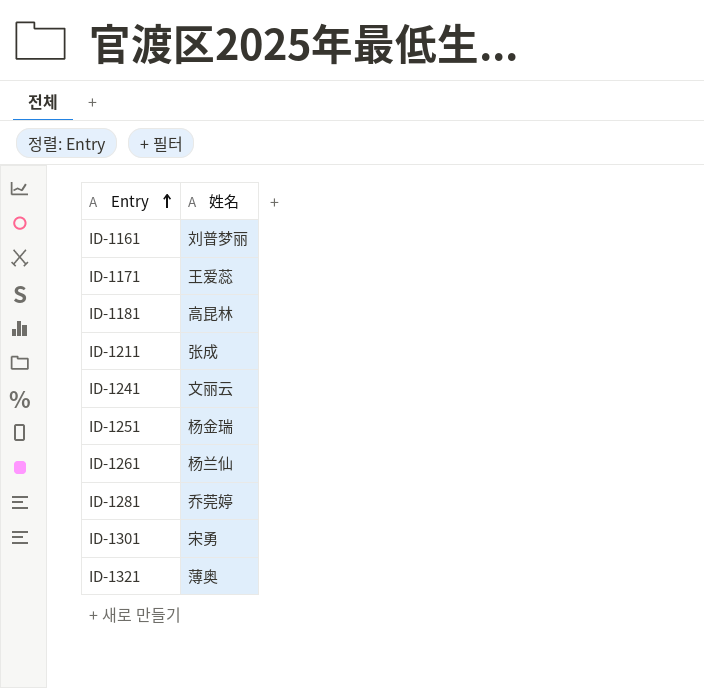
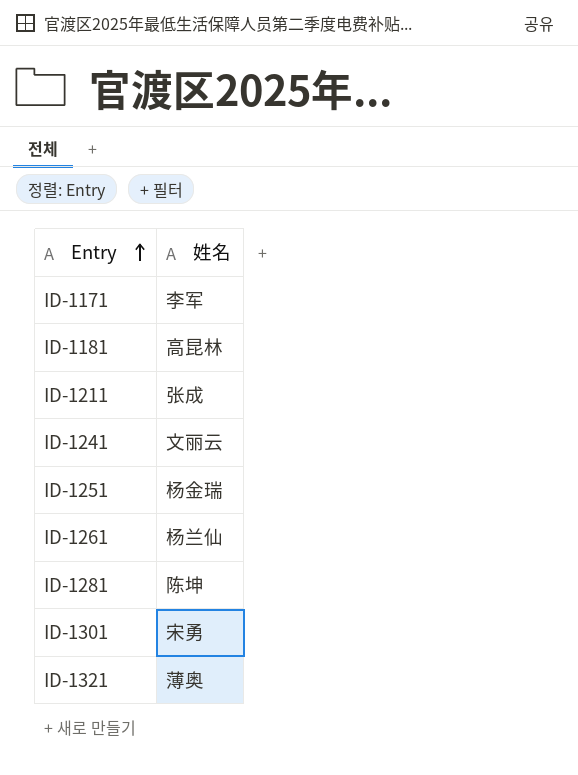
row ID-1161: 刘普梦丽 -> none
ID-1171 | 姓名: 王爱蕊 -> 李军
ID-1281 | 姓名: 乔莞婷 -> 陈坤

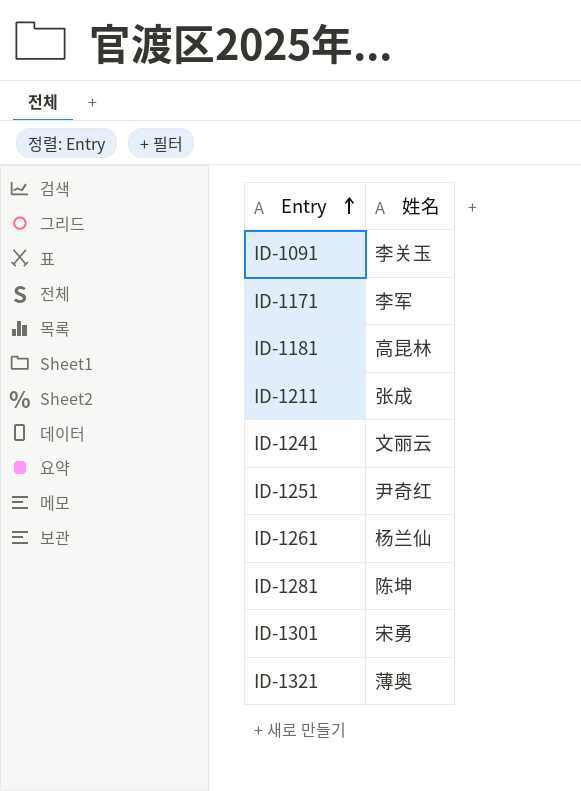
row ID-1091: none -> 李关玉
ID-1251 | 姓名: 杨金瑞 -> 尹奇红

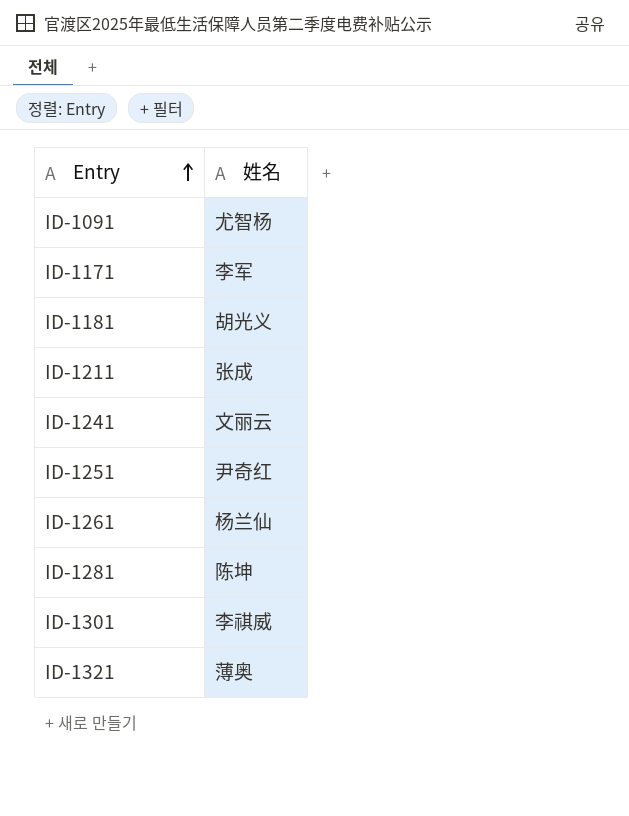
ID-1091 | 姓名: 李关玉 -> 尤智杨
ID-1181 | 姓名: 高昆林 -> 胡光义
ID-1301 | 姓名: 宋勇 -> 李祺威

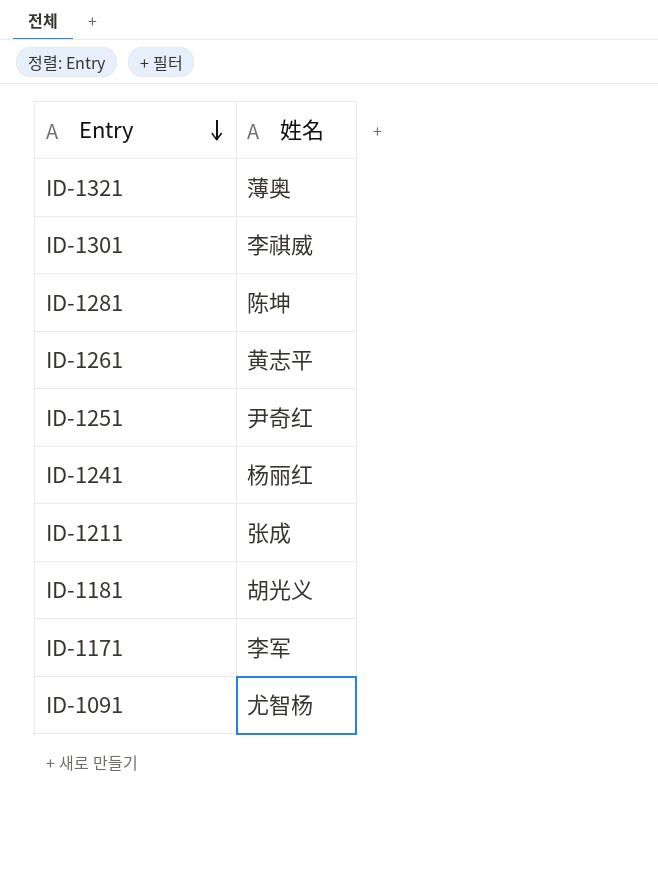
row order: Entry ascending -> Entry descending
ID-1261 | 姓名: 杨兰仙 -> 黄志平
ID-1241 | 姓名: 文丽云 -> 杨丽红

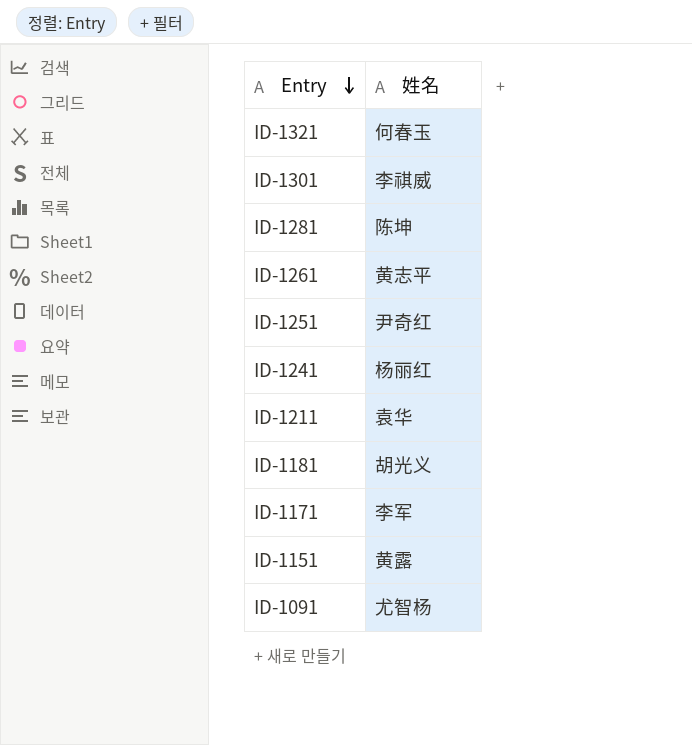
ID-1321 | 姓名: 薄奥 -> 何春玉
ID-1211 | 姓名: 张成 -> 袁华
row ID-1151: none -> 黄露

